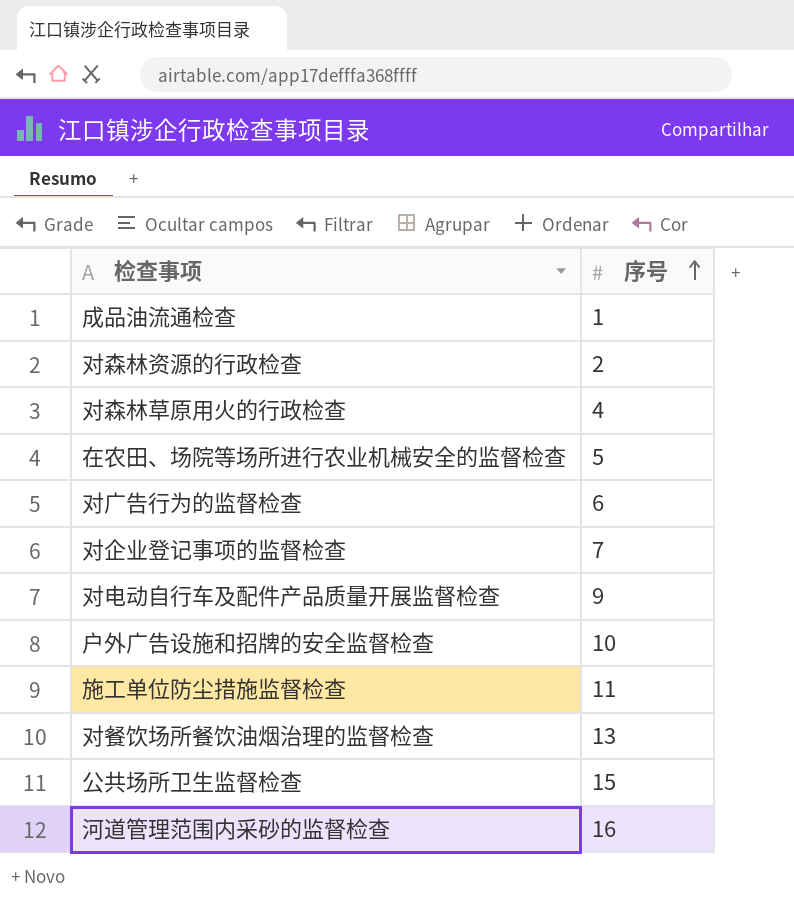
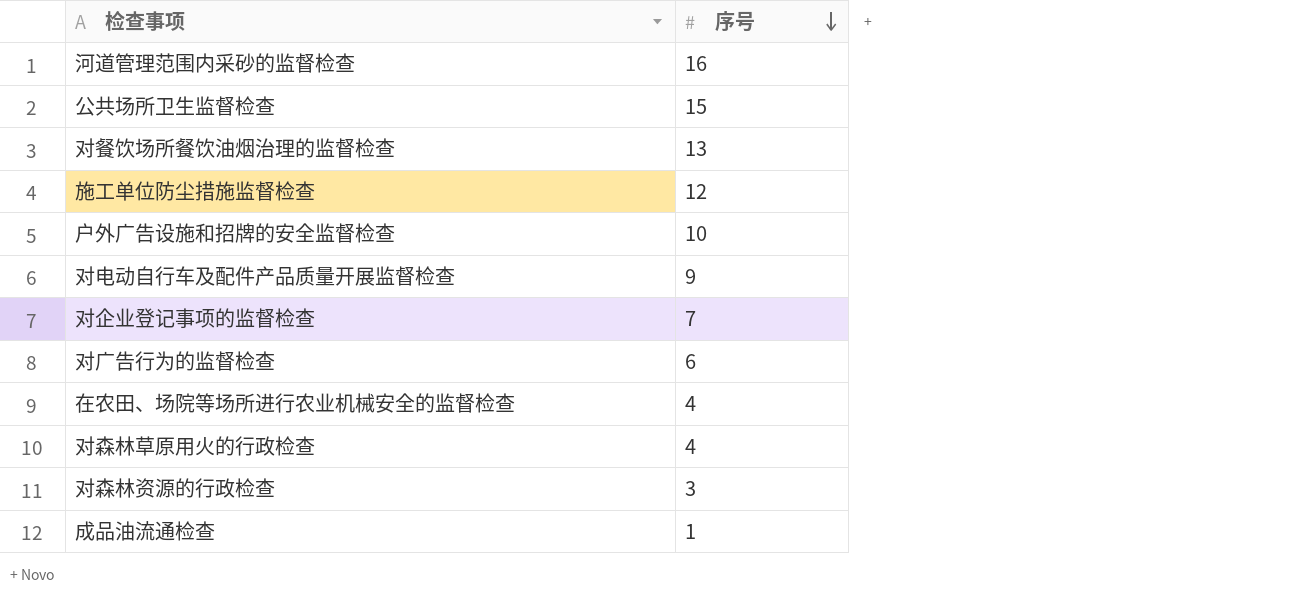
row order: 序号 ascending -> 序号 descending
施工单位防尘措施监督检查 | 序号: 11 -> 12
在农田、场院等场所进行农业机械安全的监督检查 | 序号: 5 -> 4
对森林资源的行政检查 | 序号: 2 -> 3

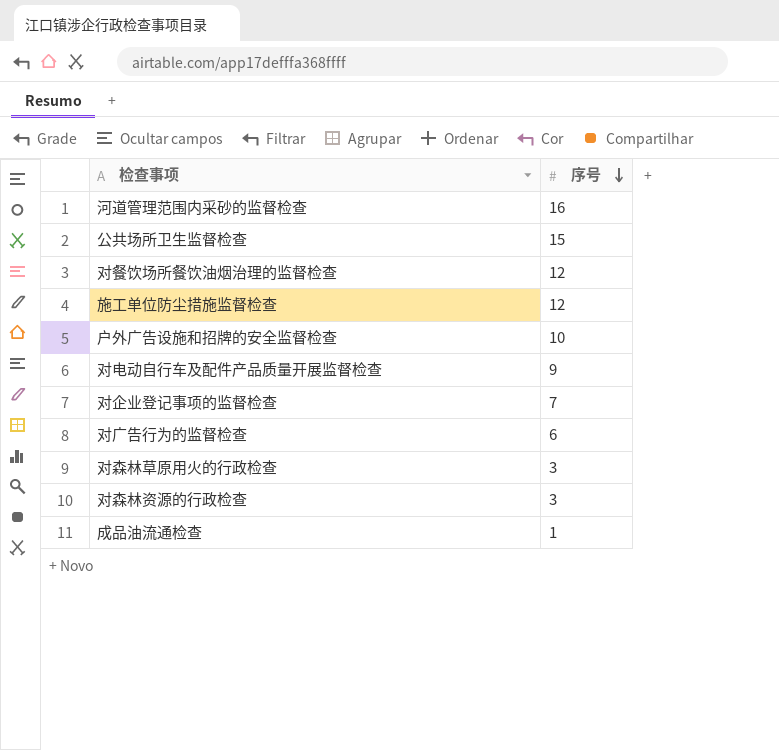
row 在农田、场院等场所进行农业机械安全的监督检查: 4 -> none
对餐饮场所餐饮油烟治理的监督检查 | 序号: 13 -> 12
对森林草原用火的行政检查 | 序号: 4 -> 3

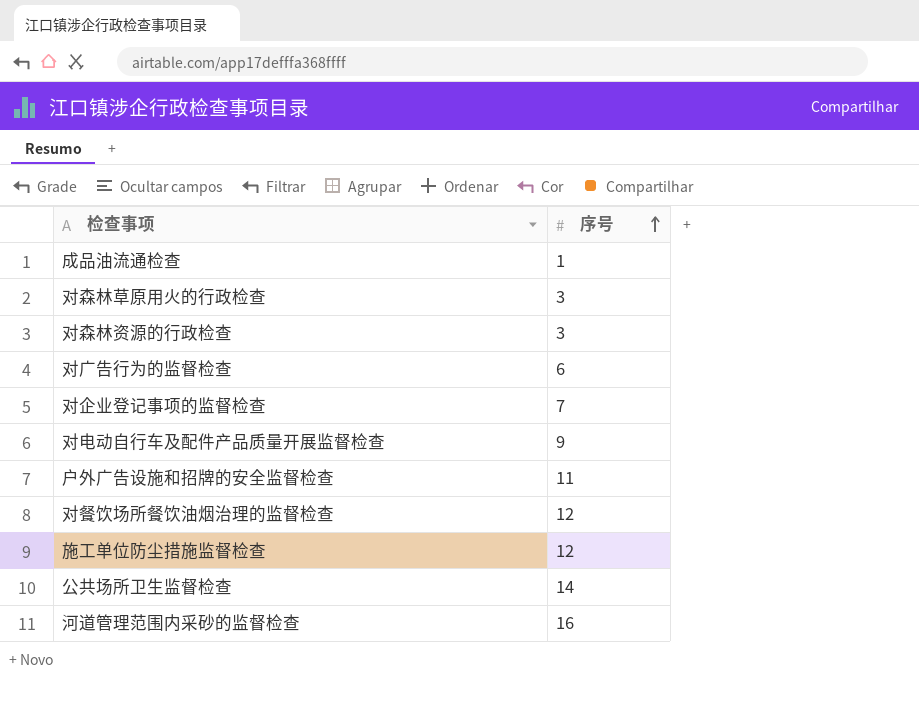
row order: 序号 descending -> 序号 ascending
户外广告设施和招牌的安全监督检查 | 序号: 10 -> 11
公共场所卫生监督检查 | 序号: 15 -> 14

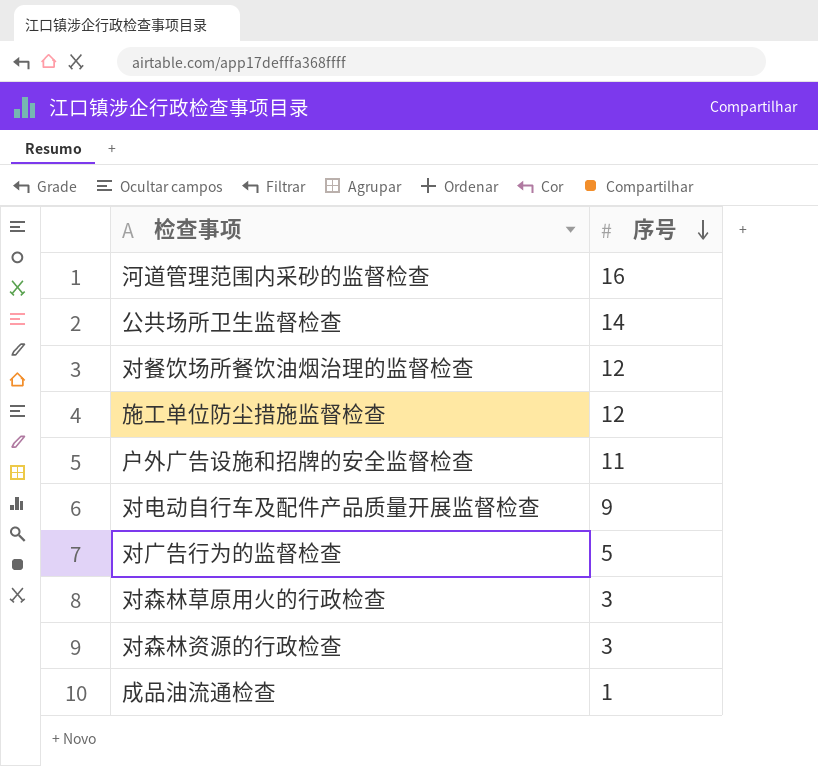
row order: 序号 ascending -> 序号 descending
row 对企业登记事项的监督检查: 7 -> none
对广告行为的监督检查 | 序号: 6 -> 5

